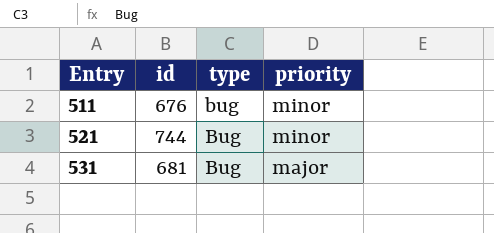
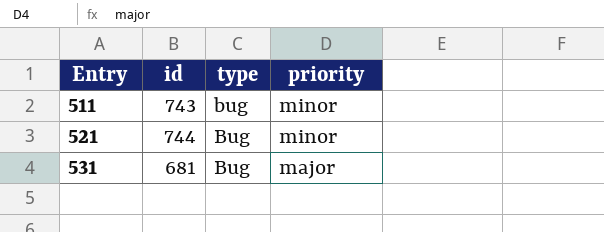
511 | id: 676 -> 743

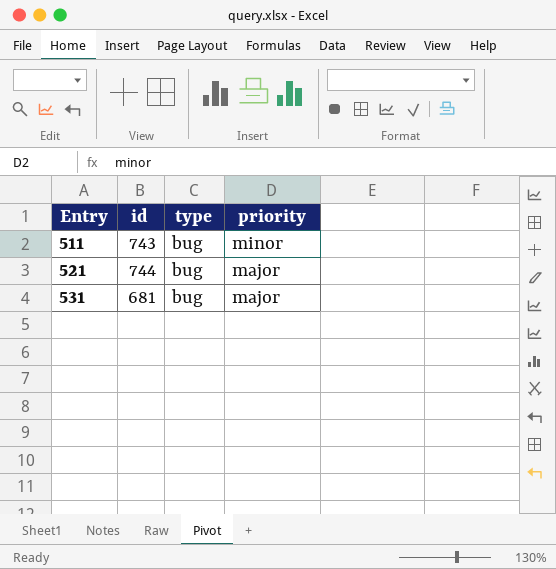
521 | type: Bug -> bug
521 | priority: minor -> major
531 | type: Bug -> bug

